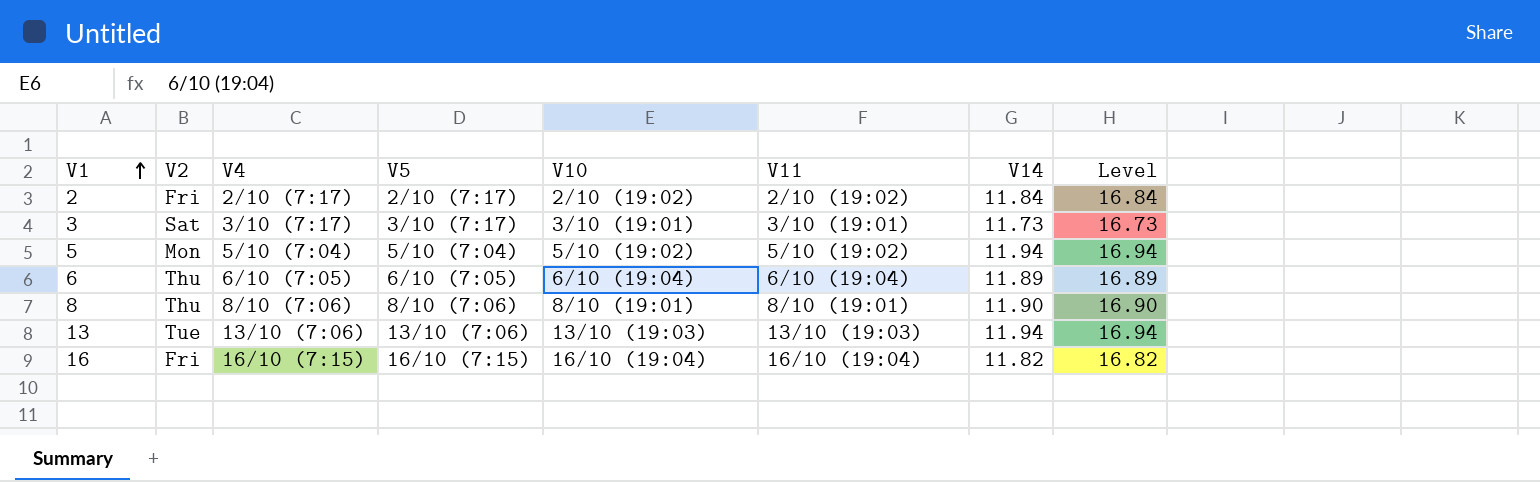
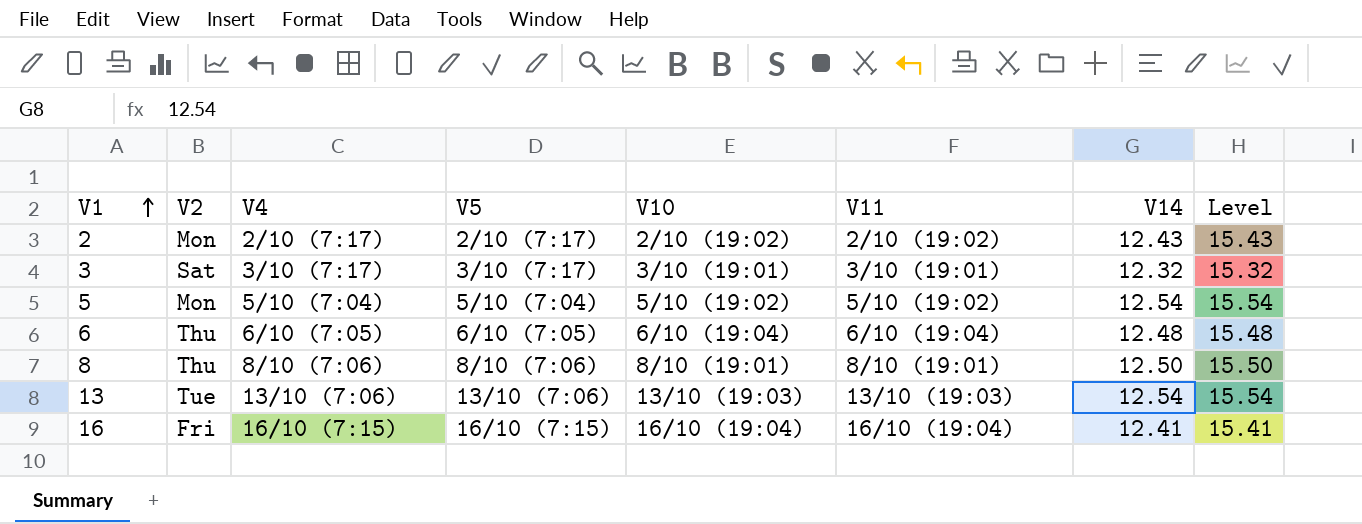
column Level | formula: [V14] + 5 -> [V14] + 3
2 | V2: Fri -> Mon
2 | V14: 11.84 -> 12.43
3 | V14: 11.73 -> 12.32
5 | V14: 11.94 -> 12.54
6 | V14: 11.89 -> 12.48
8 | V14: 11.90 -> 12.50
13 | V14: 11.94 -> 12.54
16 | V14: 11.82 -> 12.41

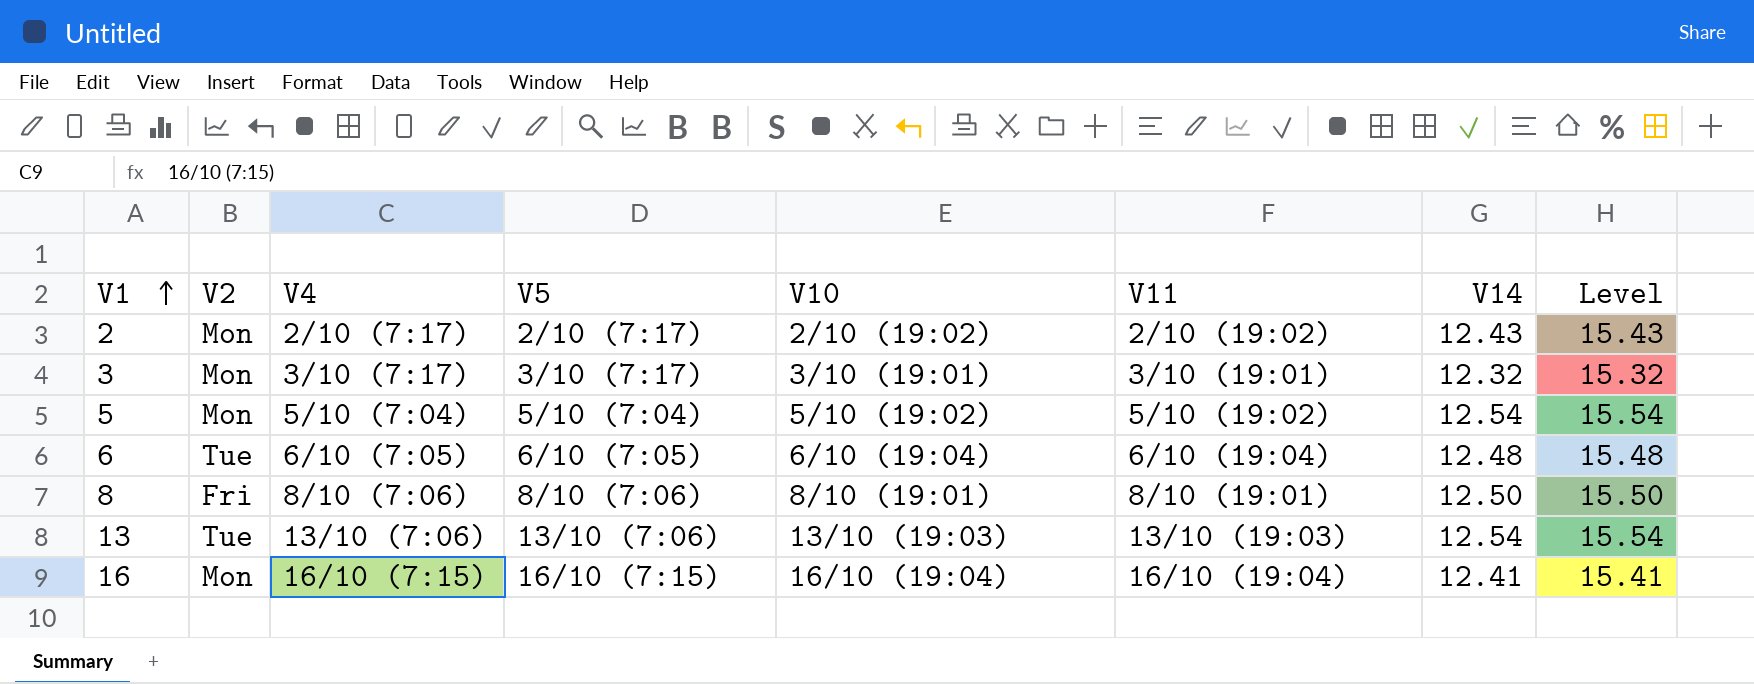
3 | V2: Sat -> Mon
6 | V2: Thu -> Tue
8 | V2: Thu -> Fri
16 | V2: Fri -> Mon

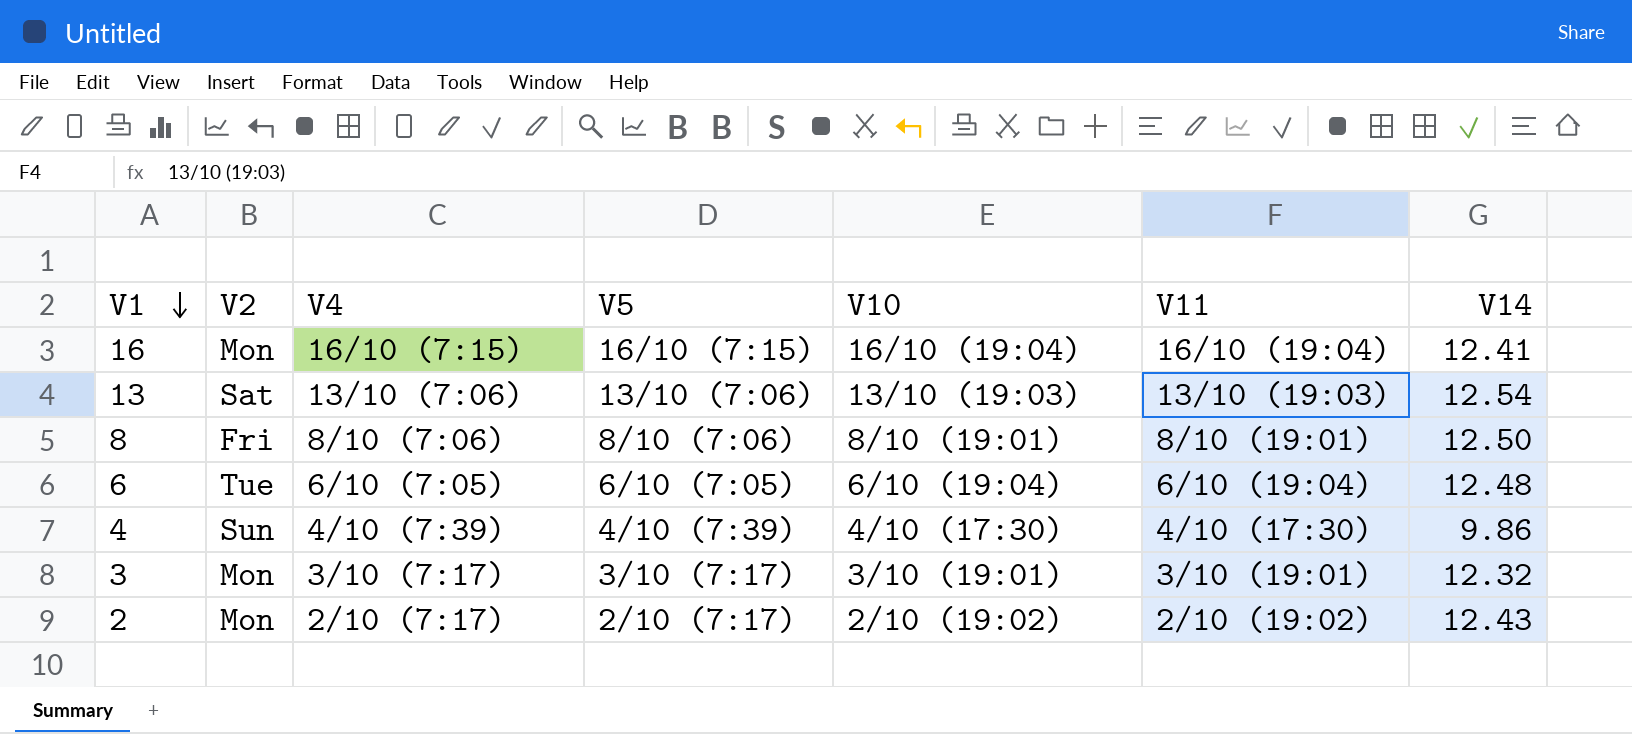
row order: V1 ascending -> V1 descending
column Level | formula: [V14] + 3 -> none
row 5: Mon | 5/10 (7:04) | 5/10 (7:04) | 5/10 (19:02) | 5/10 (19:02) | 12.54 | 15.54 -> none
13 | V2: Tue -> Sat
row 4: none -> Sun | 4/10 (7:39) | 4/10 (7:39) | 4/10 (17:30) | 4/10 (17:30) | 9.86

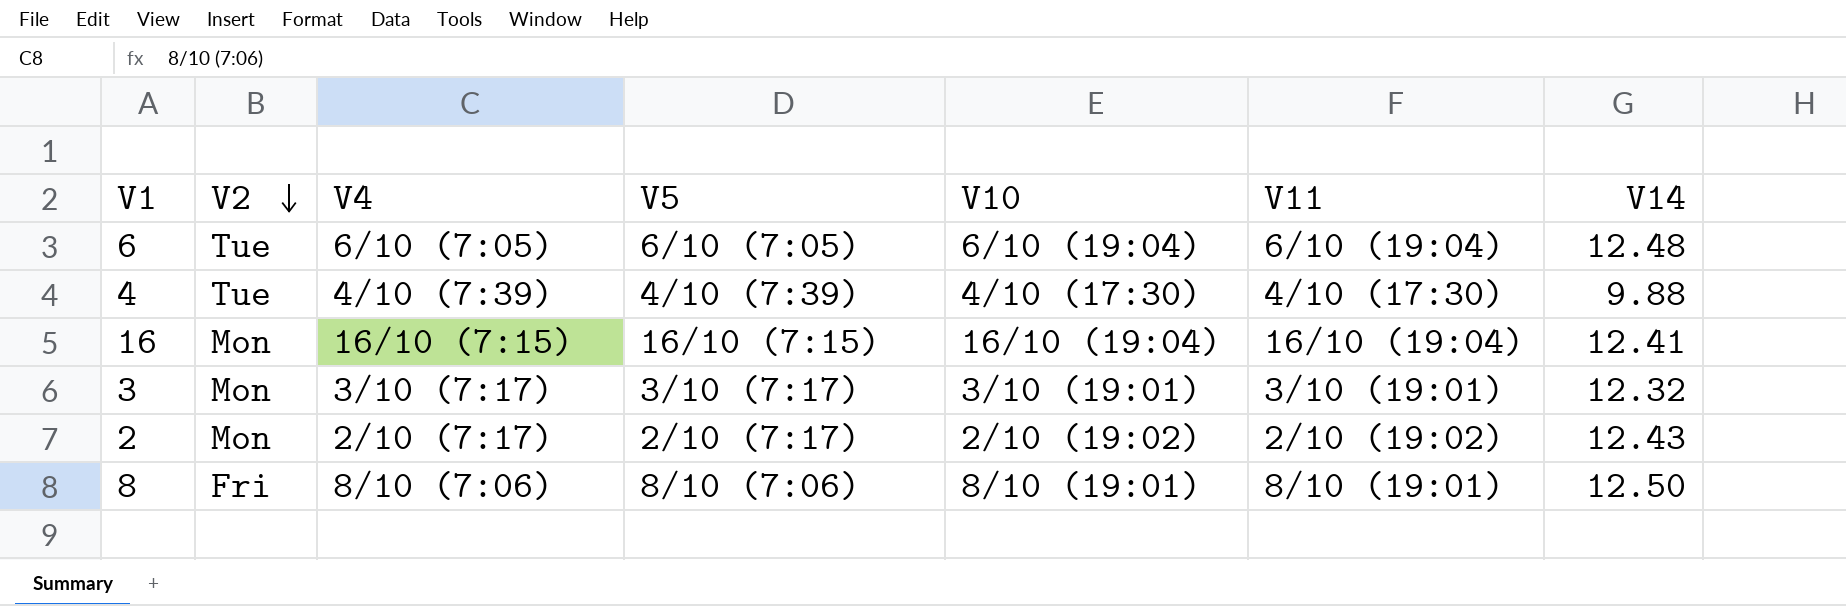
row order: V1 descending -> V2 descending
row 13: Sat | 13/10 (7:06) | 13/10 (7:06) | 13/10 (19:03) | 13/10 (19:03) | 12.54 -> none
4 | V2: Sun -> Tue
4 | V14: 9.86 -> 9.88

